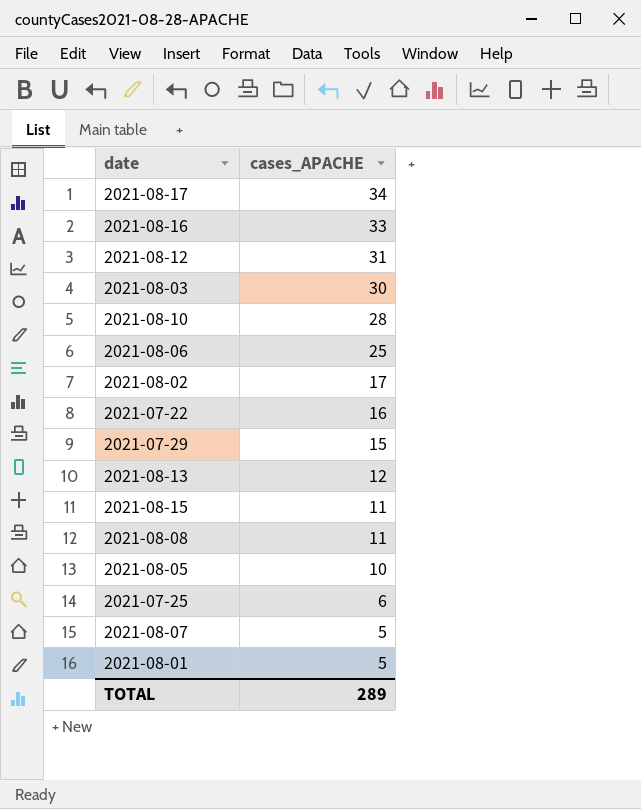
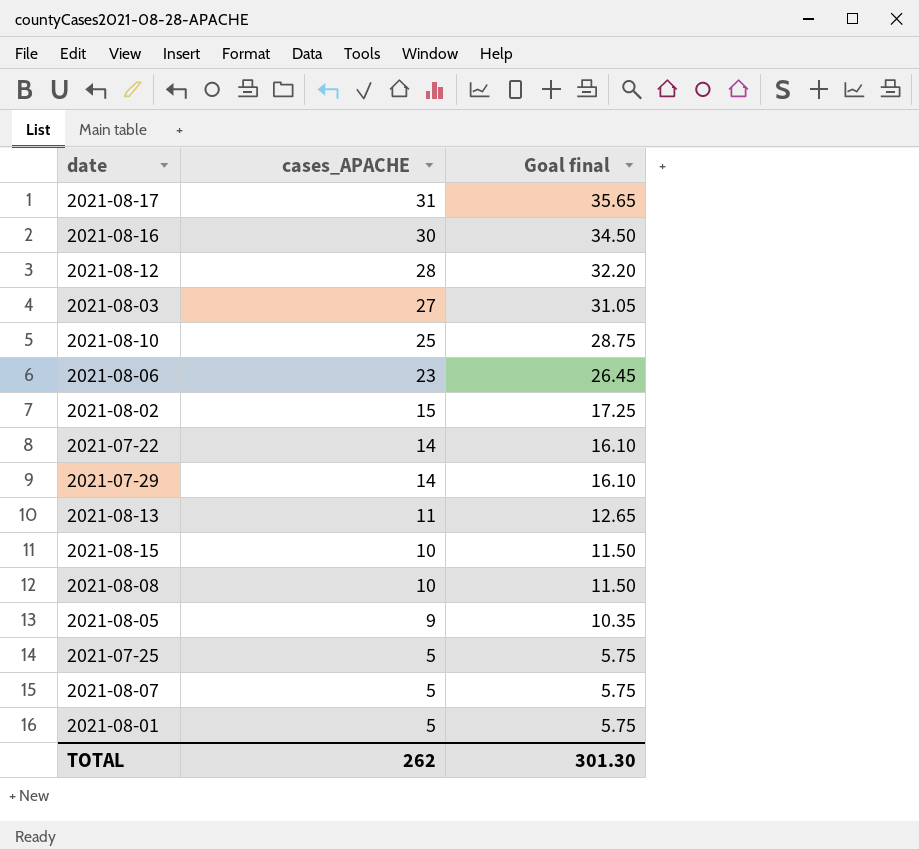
column Goal final | formula: none -> [cases_APACHE] * 1.15
2021-08-17 | cases_APACHE: 34 -> 31
2021-08-16 | cases_APACHE: 33 -> 30
2021-08-12 | cases_APACHE: 31 -> 28
2021-08-03 | cases_APACHE: 30 -> 27
2021-08-10 | cases_APACHE: 28 -> 25
2021-08-06 | cases_APACHE: 25 -> 23
2021-08-02 | cases_APACHE: 17 -> 15
2021-07-22 | cases_APACHE: 16 -> 14
2021-07-29 | cases_APACHE: 15 -> 14
2021-08-13 | cases_APACHE: 12 -> 11
2021-08-15 | cases_APACHE: 11 -> 10
2021-08-08 | cases_APACHE: 11 -> 10
2021-08-05 | cases_APACHE: 10 -> 9
2021-07-25 | cases_APACHE: 6 -> 5
TOTAL | cases_APACHE: 289 -> 262

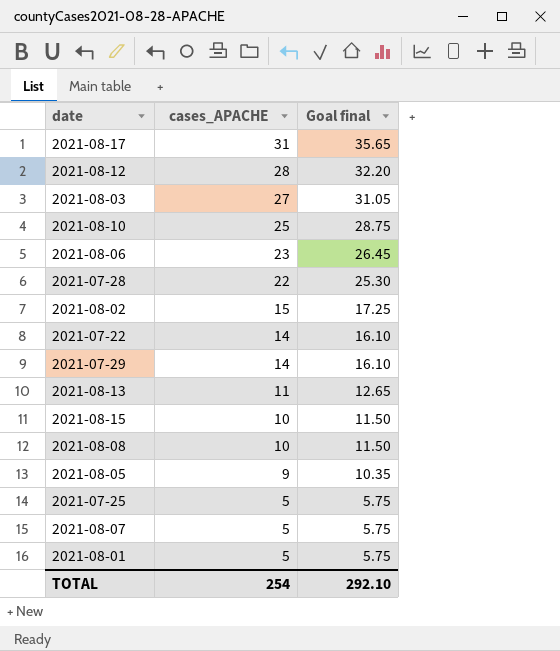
row 2021-08-16: 30 | 34.50 -> none
row 2021-07-28: none -> 22 | 25.30
TOTAL | cases_APACHE: 262 -> 254
TOTAL | Goal final: 301.30 -> 292.10

